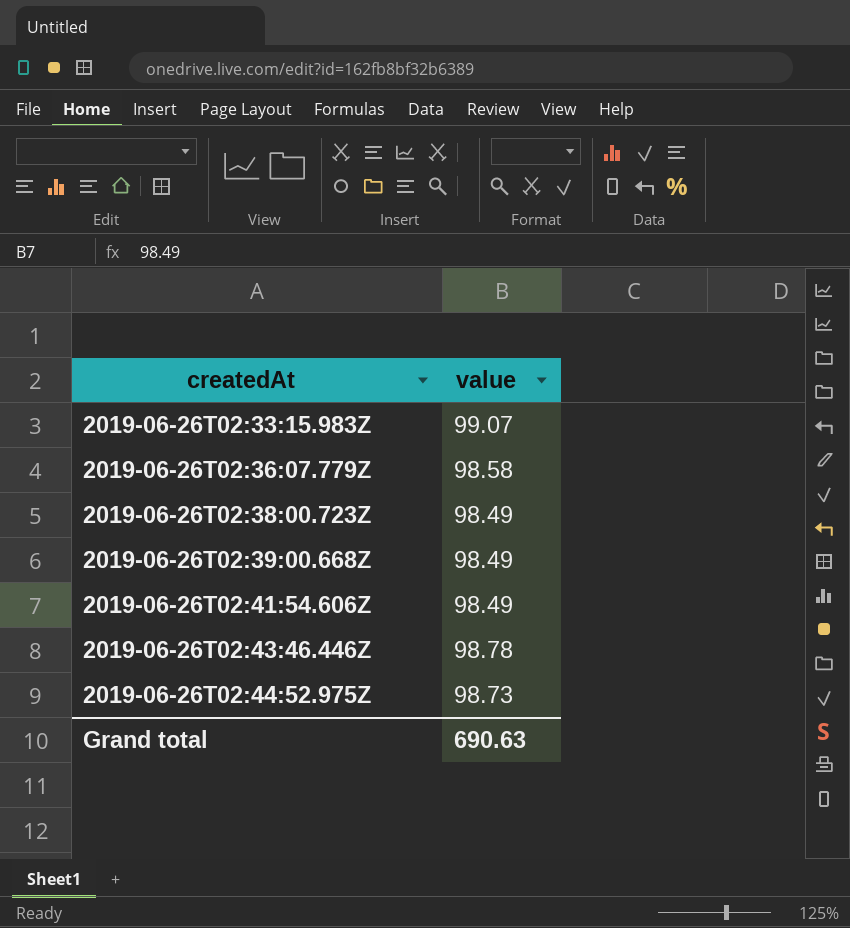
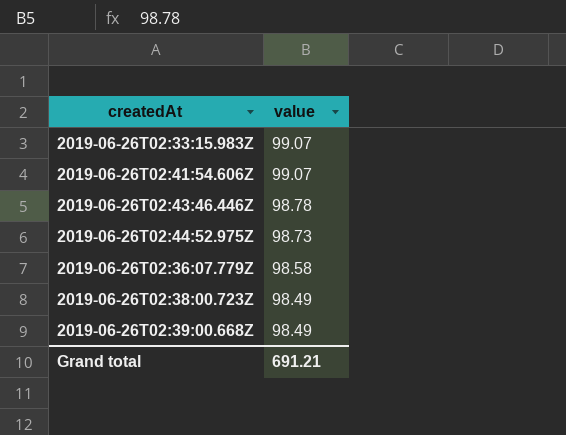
row order: createdAt ascending -> value descending
2019-06-26T02:41:54.606Z | value: 98.49 -> 99.07
Grand total | value: 690.63 -> 691.21

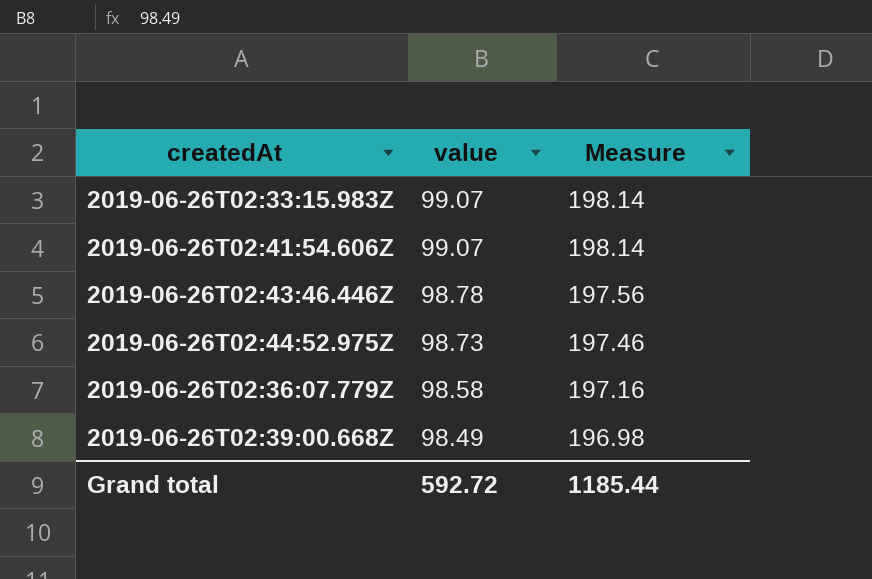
column Measure | formula: none -> [value] * 2
row 2019-06-26T02:38:00.723Z: 98.49 -> none
Grand total | value: 691.21 -> 592.72

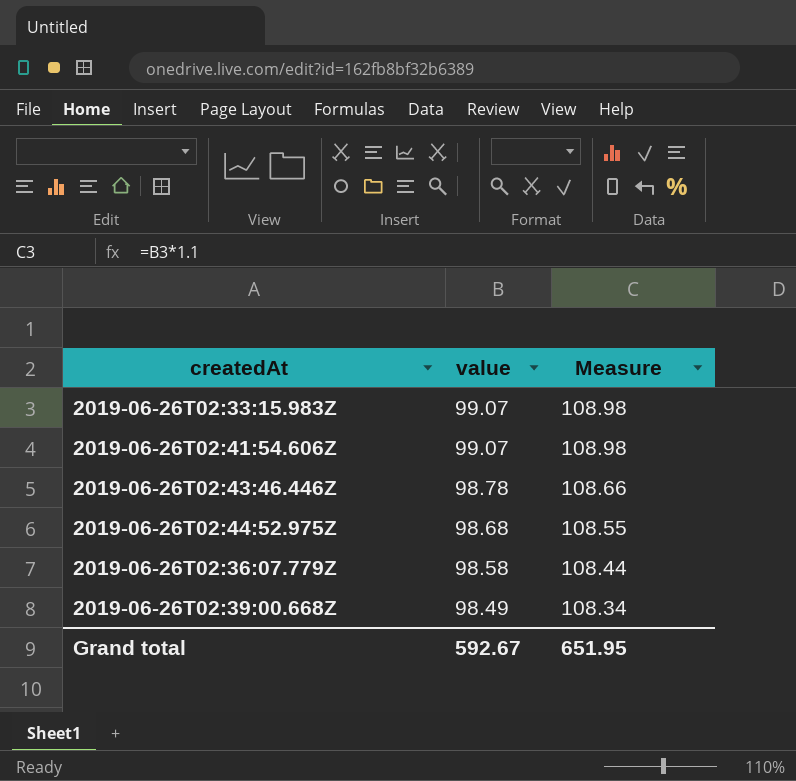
column Measure | formula: [value] * 2 -> [value] * 1.1
2019-06-26T02:44:52.975Z | value: 98.73 -> 98.68
Grand total | value: 592.72 -> 592.67
Grand total | Measure: 1185.44 -> 651.95

